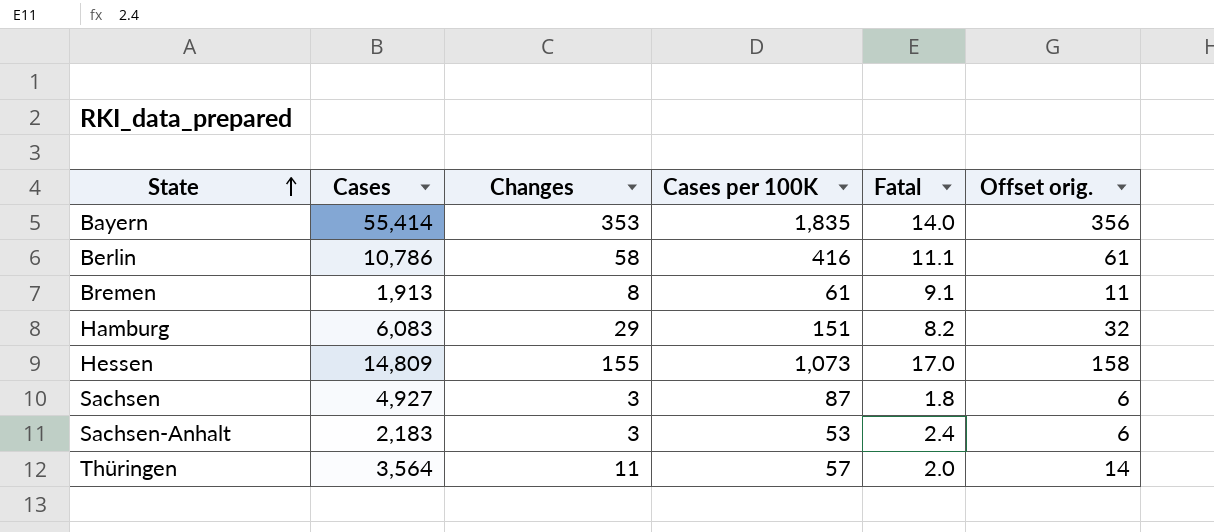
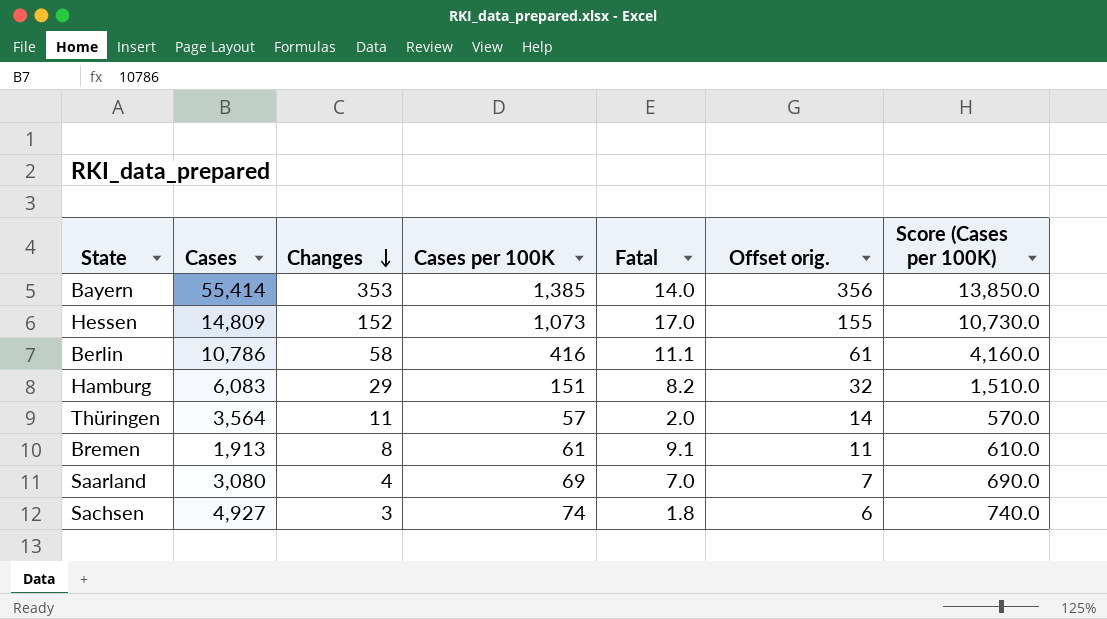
row order: State ascending -> Changes descending
column Score (Cases per 100K) | formula: none -> [Cases per 100K] * 10
row Sachsen-Anhalt: 2,183 | 3 | 53 | 2.4 | 6 -> none
Bayern | Cases per 100K: 1,835 -> 1,385
Hessen | Changes: 155 -> 152
Hessen | Offset orig.: 158 -> 155
row Saarland: none -> 3,080 | 4 | 69 | 7.0 | 7 | 690.0
Sachsen | Cases per 100K: 87 -> 74

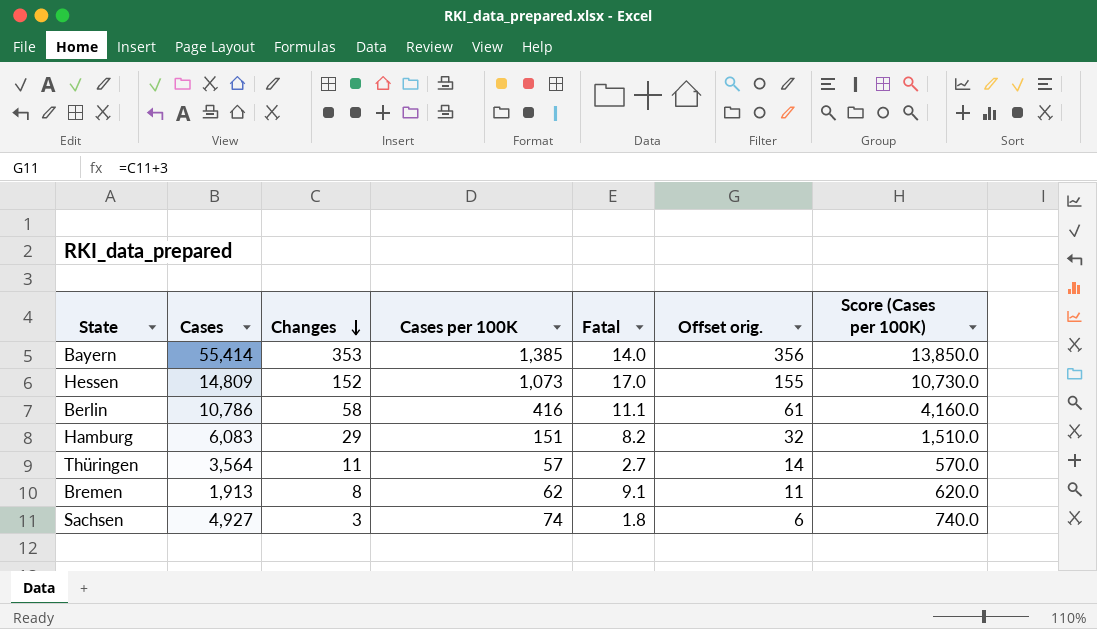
row Saarland: 3,080 | 4 | 69 | 7.0 | 7 | 690.0 -> none
Thüringen | Fatal: 2.0 -> 2.7
Bremen | Cases per 100K: 61 -> 62
Bremen | Score (Cases per 100K): 610.0 -> 620.0

